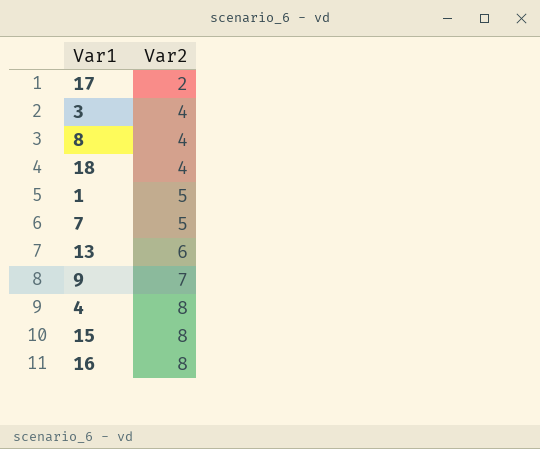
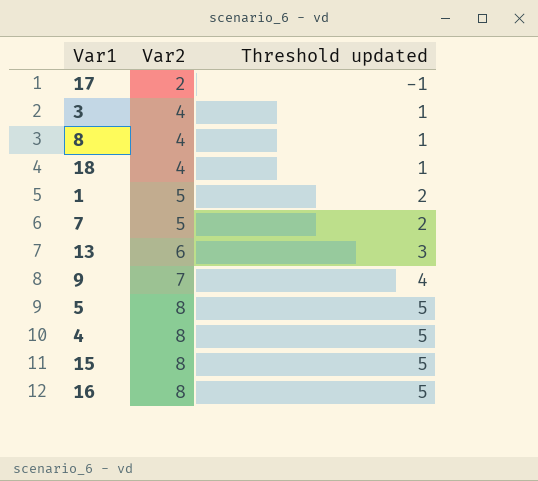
column Threshold updated | formula: none -> [Var2] - 3
row 5: none -> 8 | 5

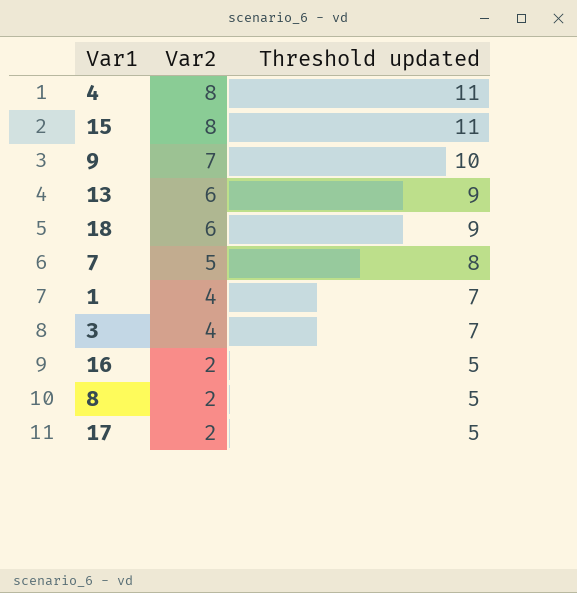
row order: Var2 ascending -> Var2 descending
column Threshold updated | formula: [Var2] - 3 -> [Var2] + 3
row 5: 8 | 5 -> none
18 | Var2: 4 -> 6
1 | Var2: 5 -> 4
16 | Var2: 8 -> 2
8 | Var2: 4 -> 2

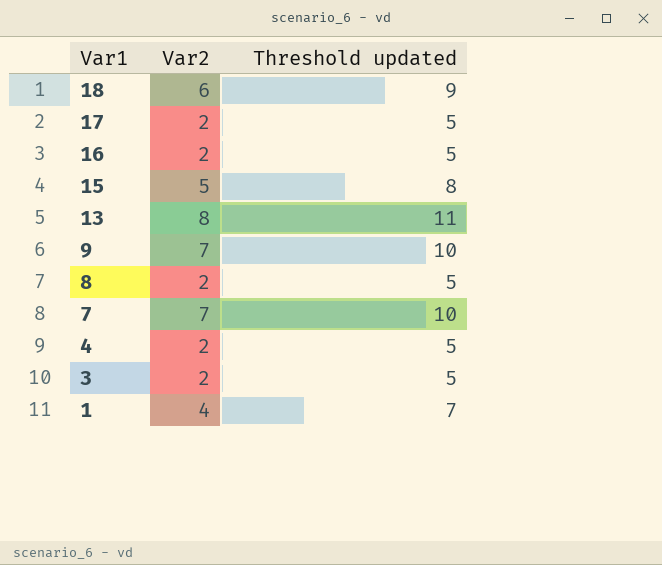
row order: Var2 descending -> Var1 descending
15 | Var2: 8 -> 5
15 | Threshold updated: 11 -> 8
13 | Var2: 6 -> 8
13 | Threshold updated: 9 -> 11
7 | Var2: 5 -> 7
7 | Threshold updated: 8 -> 10
4 | Var2: 8 -> 2
4 | Threshold updated: 11 -> 5
3 | Var2: 4 -> 2
3 | Threshold updated: 7 -> 5

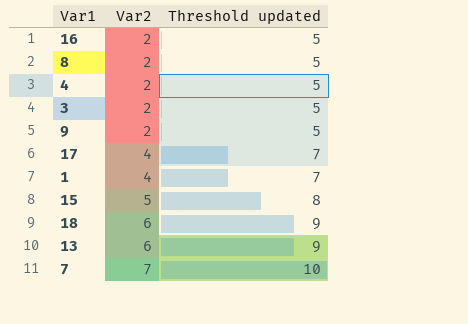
row order: Var1 descending -> Var2 ascending
9 | Var2: 7 -> 2
9 | Threshold updated: 10 -> 5
17 | Var2: 2 -> 4
17 | Threshold updated: 5 -> 7
13 | Var2: 8 -> 6
13 | Threshold updated: 11 -> 9

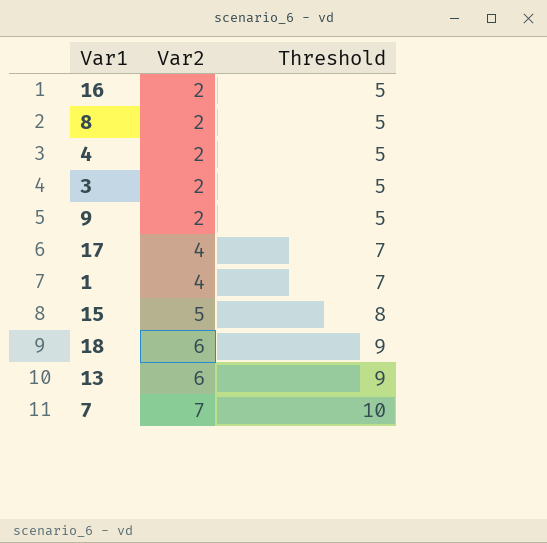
column name: Threshold updated -> Threshold

